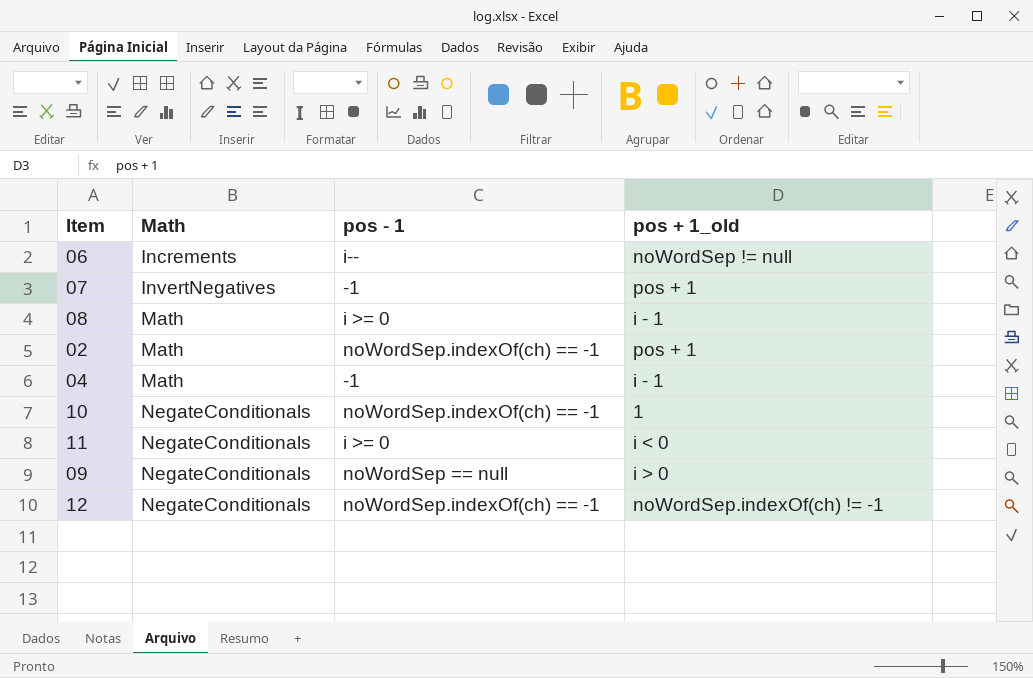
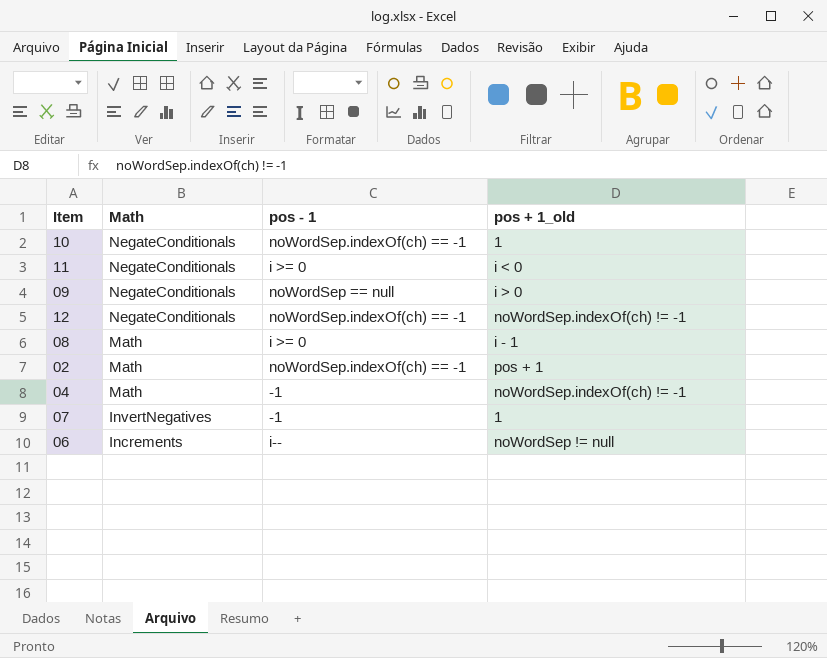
row order: Math ascending -> Math descending
04 | pos + 1_old: i - 1 -> noWordSep.indexOf(ch) != -1
07 | pos + 1_old: pos + 1 -> 1

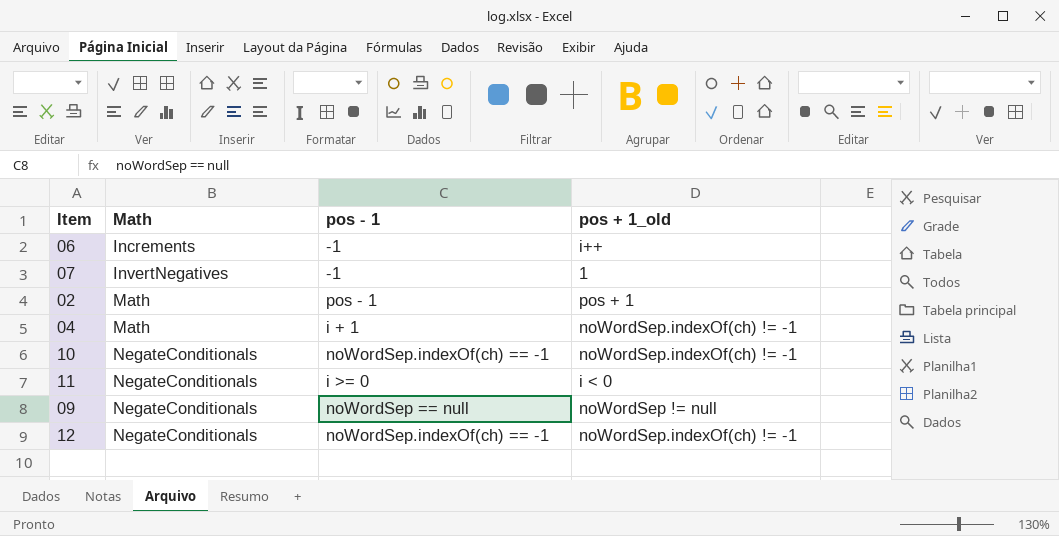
row order: Math descending -> Math ascending
row 08: Math | i >= 0 | i - 1 -> none
06 | pos - 1: i-- -> -1
06 | pos + 1_old: noWordSep != null -> i++
02 | pos - 1: noWordSep.indexOf(ch) == -1 -> pos - 1
04 | pos - 1: -1 -> i + 1
10 | pos + 1_old: 1 -> noWordSep.indexOf(ch) != -1
09 | pos + 1_old: i > 0 -> noWordSep != null

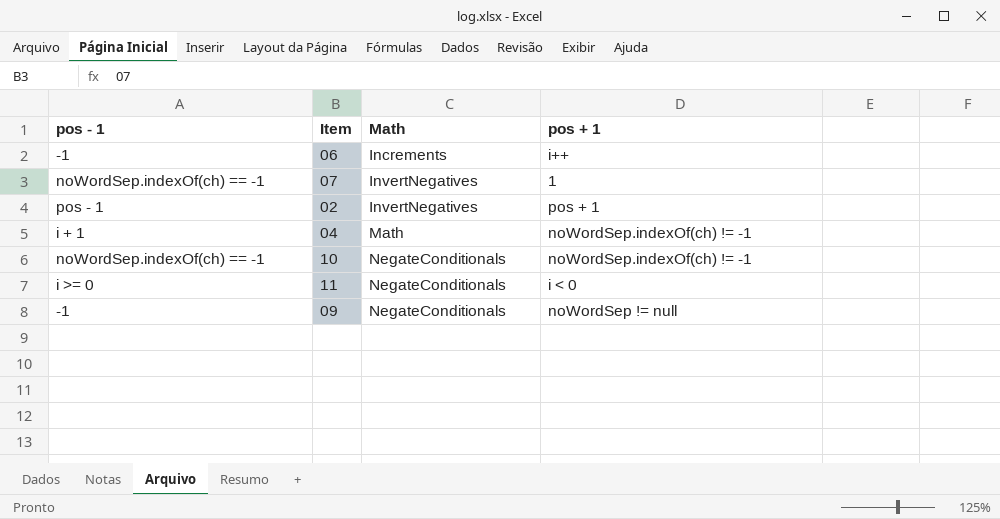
column pos - 1 | position: 3 -> 1
column name: pos + 1_old -> pos + 1
row 12: NegateConditionals | noWordSep.indexOf(ch) == -1 | noWordSep.indexOf(ch) != -1 -> none
07 | pos - 1: -1 -> noWordSep.indexOf(ch) == -1
02 | Math: Math -> InvertNegatives
09 | pos - 1: noWordSep == null -> -1

